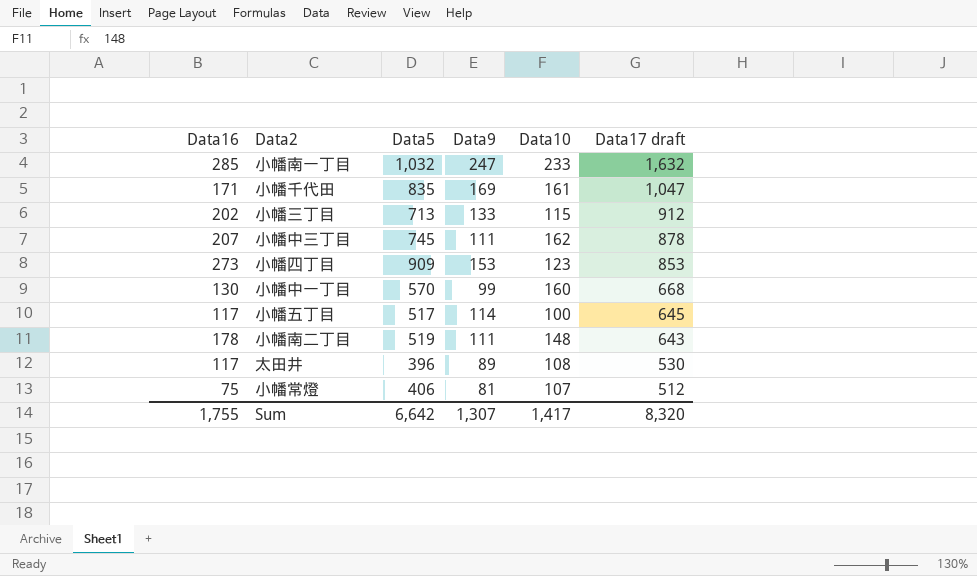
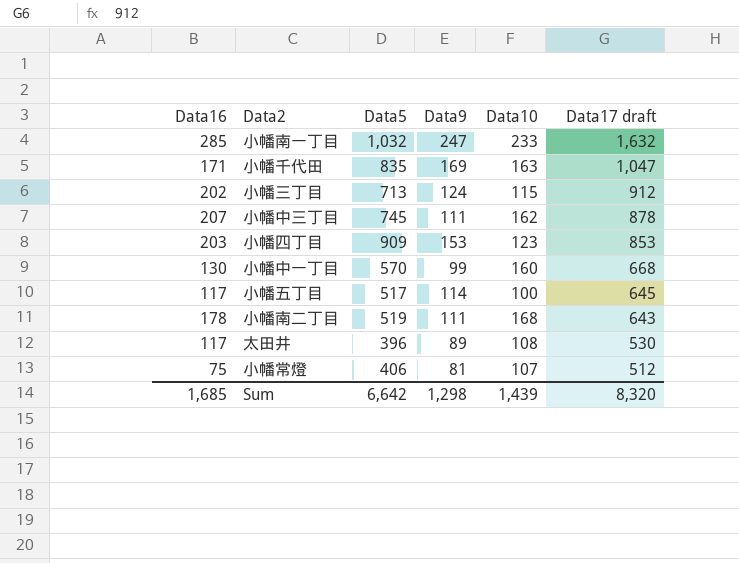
小幡千代田 | Data10: 161 -> 163
小幡三丁目 | Data9: 133 -> 124
小幡四丁目 | Data16: 273 -> 203
小幡南二丁目 | Data10: 148 -> 168
Sum | Data16: 1,755 -> 1,685
Sum | Data9: 1,307 -> 1,298
Sum | Data10: 1,417 -> 1,439

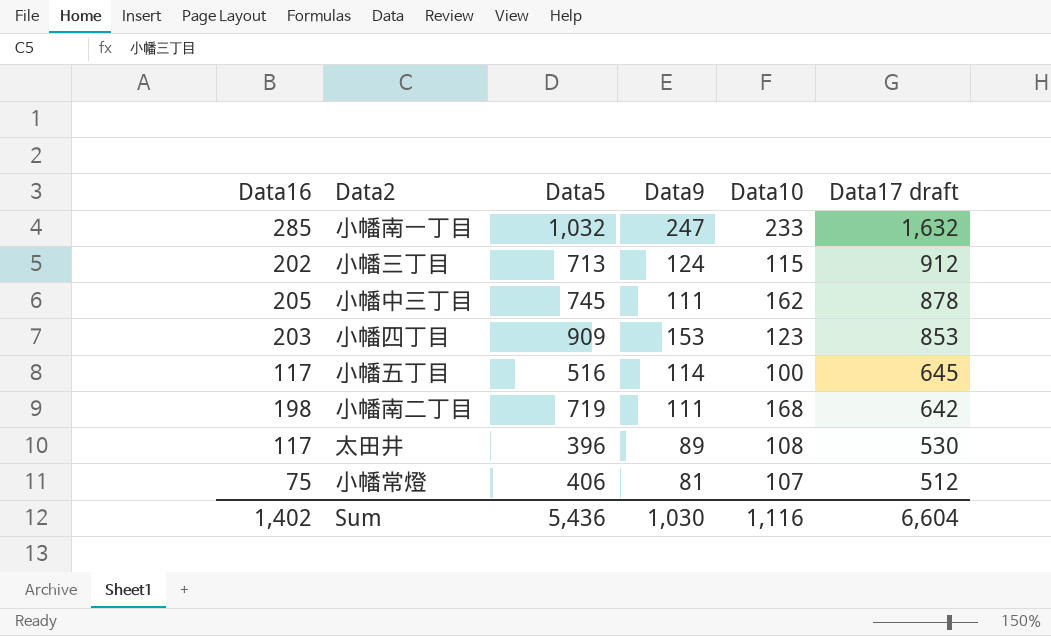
row 小幡千代田: 171 | 835 | 169 | 163 | 1,047 -> none
row 小幡中一丁目: 130 | 570 | 99 | 160 | 668 -> none
小幡中三丁目 | Data16: 207 -> 205
小幡五丁目 | Data5: 517 -> 516
小幡南二丁目 | Data16: 178 -> 198
小幡南二丁目 | Data5: 519 -> 719
小幡南二丁目 | Data17 draft: 643 -> 642
Sum | Data16: 1,685 -> 1,402
Sum | Data5: 6,642 -> 5,436
Sum | Data9: 1,298 -> 1,030
Sum | Data10: 1,439 -> 1,116
Sum | Data17 draft: 8,320 -> 6,604

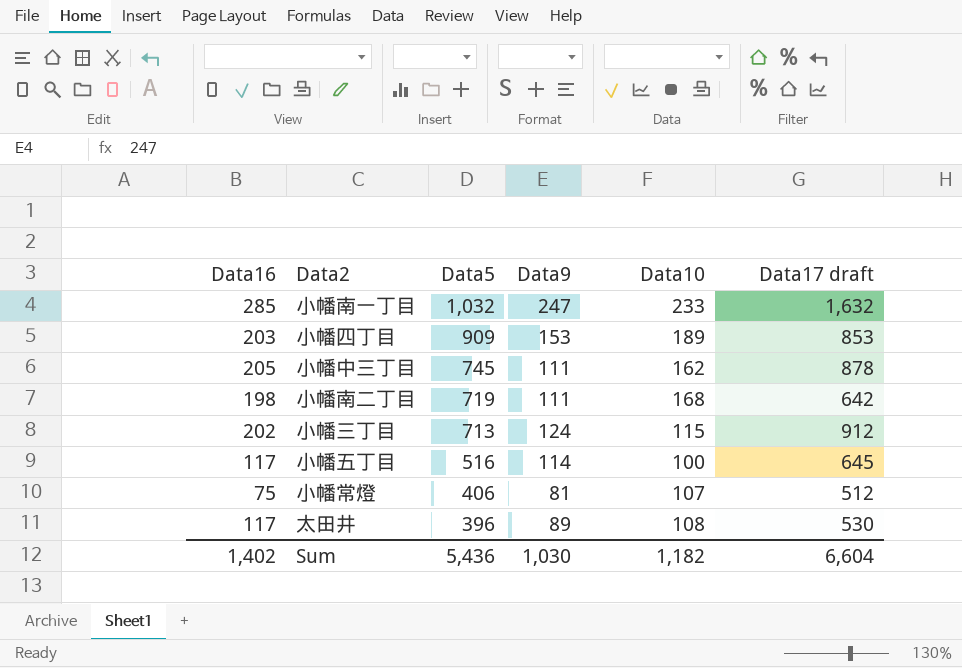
row order: Data17 draft descending -> Data5 descending
小幡四丁目 | Data10: 123 -> 189
Sum | Data10: 1,116 -> 1,182

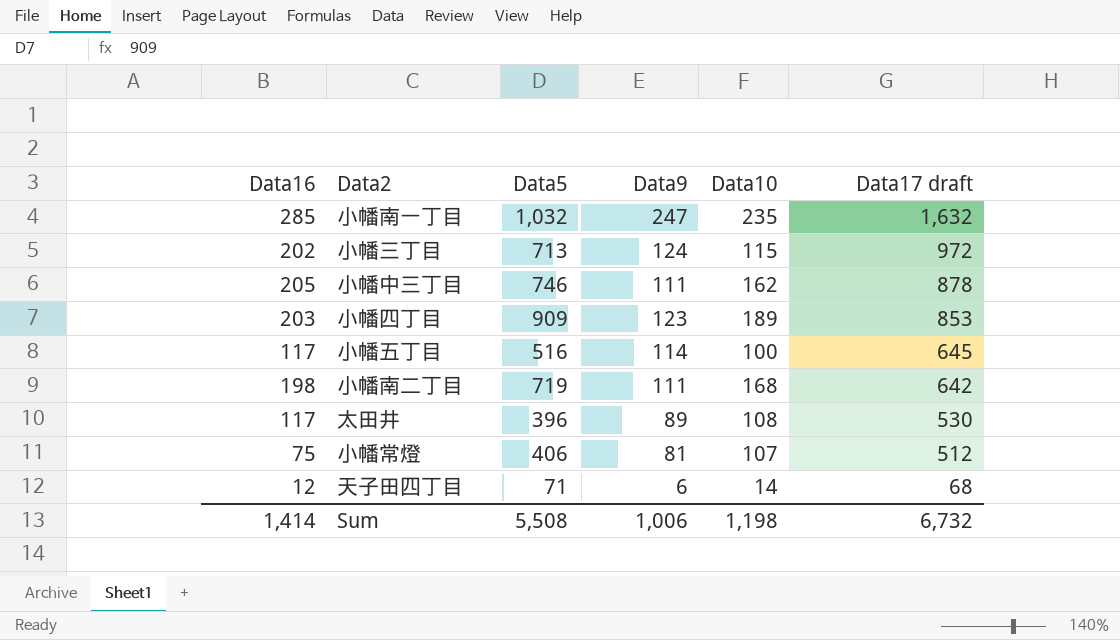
row order: Data5 descending -> Data17 draft descending
小幡南一丁目 | Data10: 233 -> 235
小幡三丁目 | Data17 draft: 912 -> 972
小幡中三丁目 | Data5: 745 -> 746
小幡四丁目 | Data9: 153 -> 123
row 天子田四丁目: none -> 12 | 71 | 6 | 14 | 68
Sum | Data16: 1,402 -> 1,414
Sum | Data5: 5,436 -> 5,508
Sum | Data9: 1,030 -> 1,006
Sum | Data10: 1,182 -> 1,198
Sum | Data17 draft: 6,604 -> 6,732

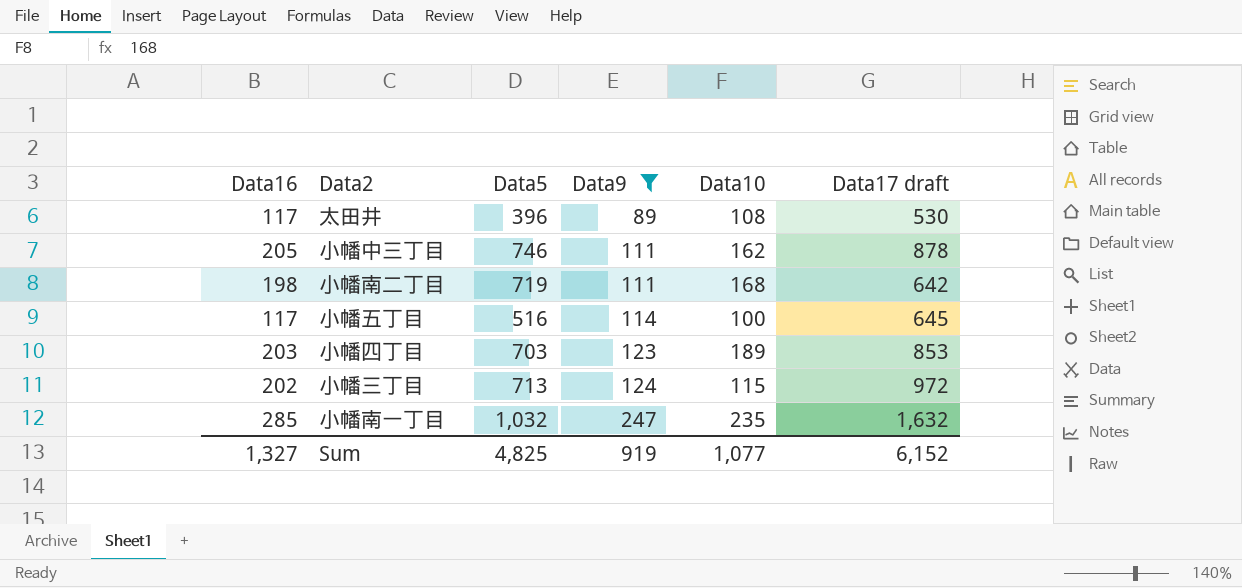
filter: none -> Data9 >= 89
row order: Data17 draft descending -> Data9 ascending
小幡四丁目 | Data5: 909 -> 703
Sum | Data16: 1,414 -> 1,327
Sum | Data5: 5,508 -> 4,825
Sum | Data9: 1,006 -> 919
Sum | Data10: 1,198 -> 1,077
Sum | Data17 draft: 6,732 -> 6,152

